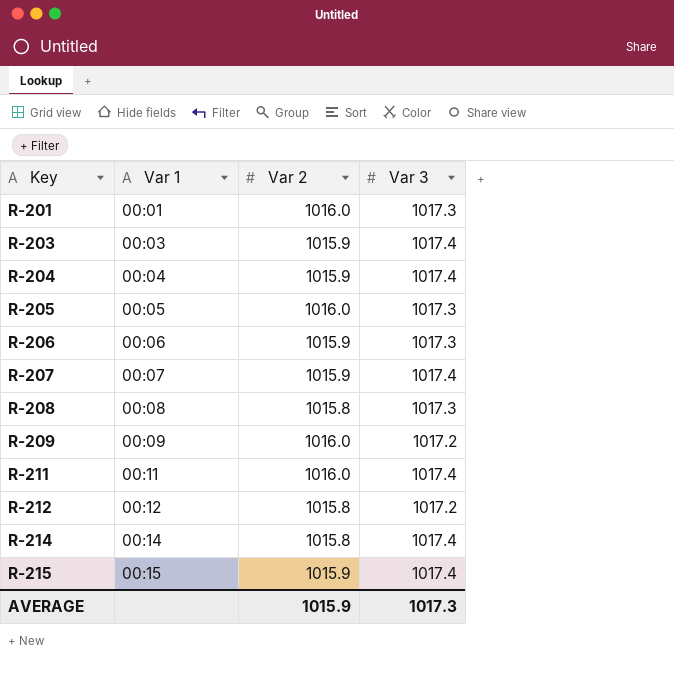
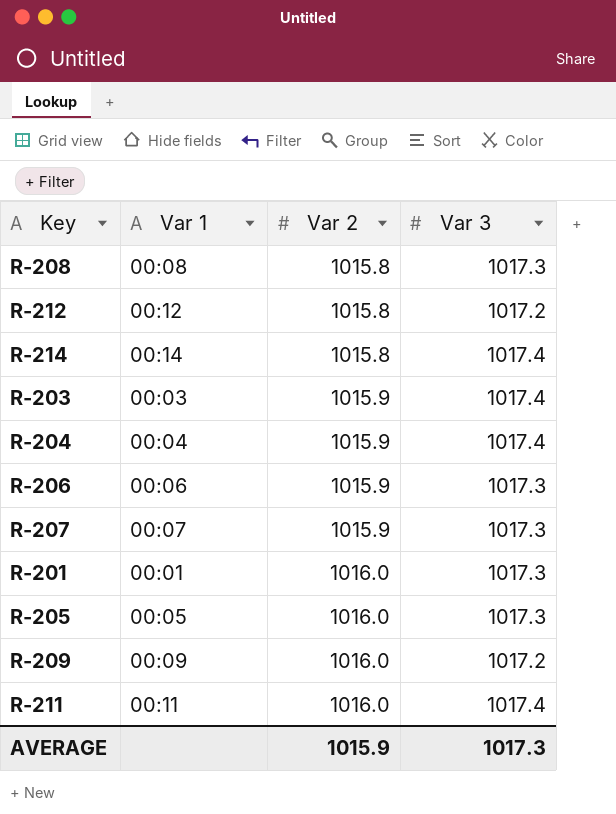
row order: Key ascending -> Var 2 ascending
row R-215: 00:15 | 1015.9 | 1017.4 -> none
R-207 | Var 3: 1017.4 -> 1017.3

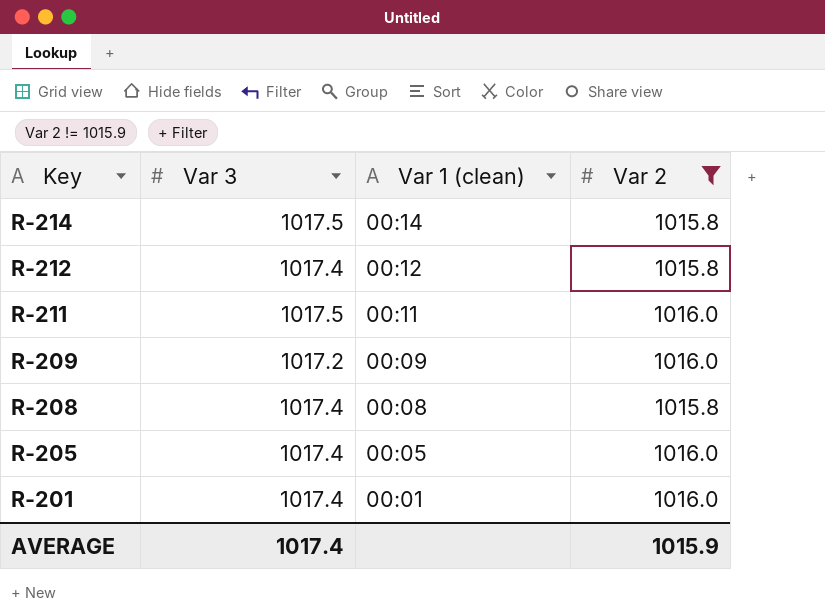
filter: none -> Var 2 != 1015.9
row order: Var 2 ascending -> Key descending
column Var 3 | position: 4 -> 2
column name: Var 1 -> Var 1 (clean)
R-214 | Var 3: 1017.4 -> 1017.5
R-212 | Var 3: 1017.2 -> 1017.4
R-211 | Var 3: 1017.4 -> 1017.5
R-208 | Var 3: 1017.3 -> 1017.4
R-205 | Var 3: 1017.3 -> 1017.4
R-201 | Var 3: 1017.3 -> 1017.4
AVERAGE | Var 3: 1017.3 -> 1017.4

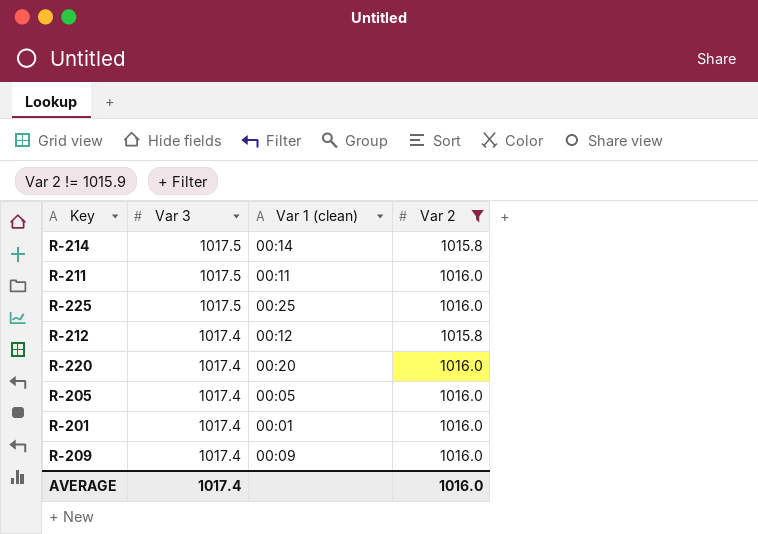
row order: Key descending -> Var 3 descending
row R-208: 1017.4 | 00:08 | 1015.8 -> none
row R-225: none -> 1017.5 | 00:25 | 1016.0
row R-220: none -> 1017.4 | 00:20 | 1016.0
R-209 | Var 3: 1017.2 -> 1017.4
AVERAGE | Var 2: 1015.9 -> 1016.0

